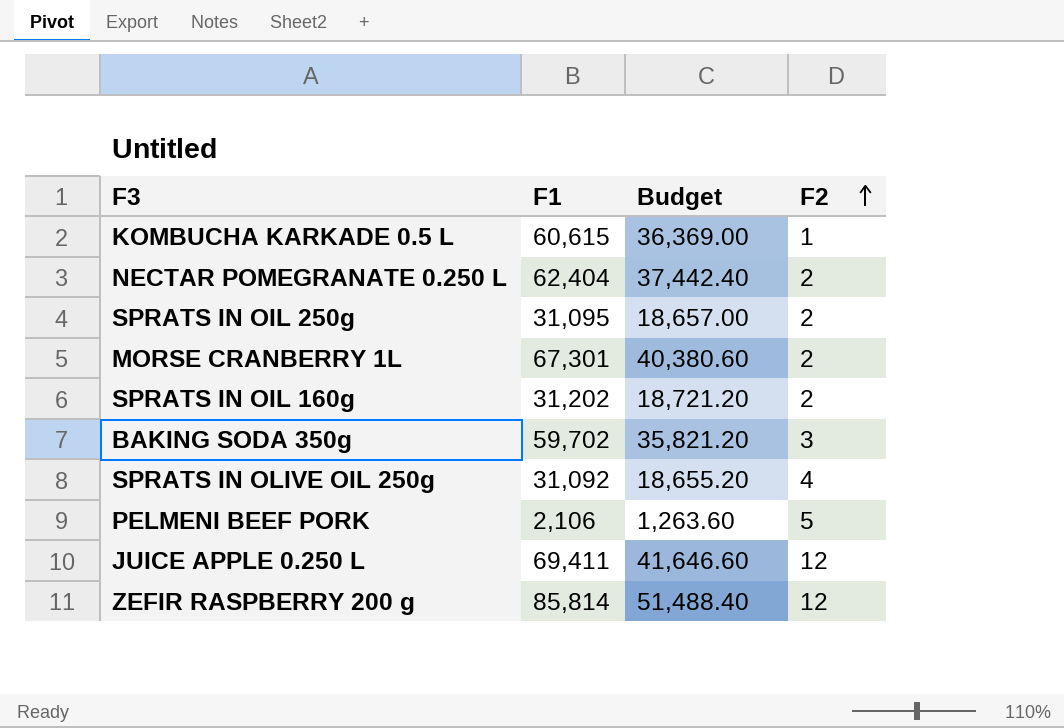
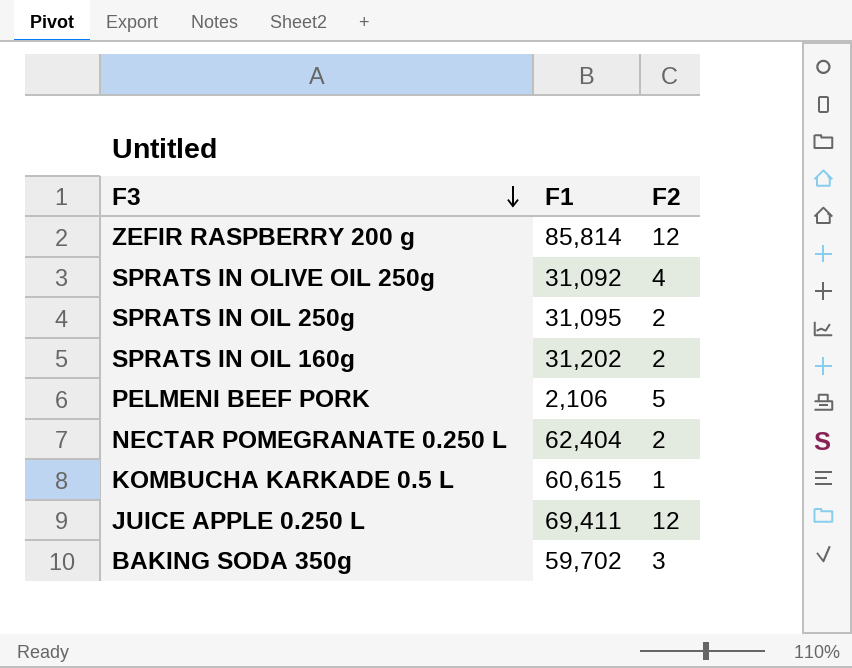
row order: F2 ascending -> F3 descending
column Budget | formula: [F1] * 0.6 -> none
row MORSE CRANBERRY 1L: 67,301 | 40,380.60 | 2 -> none

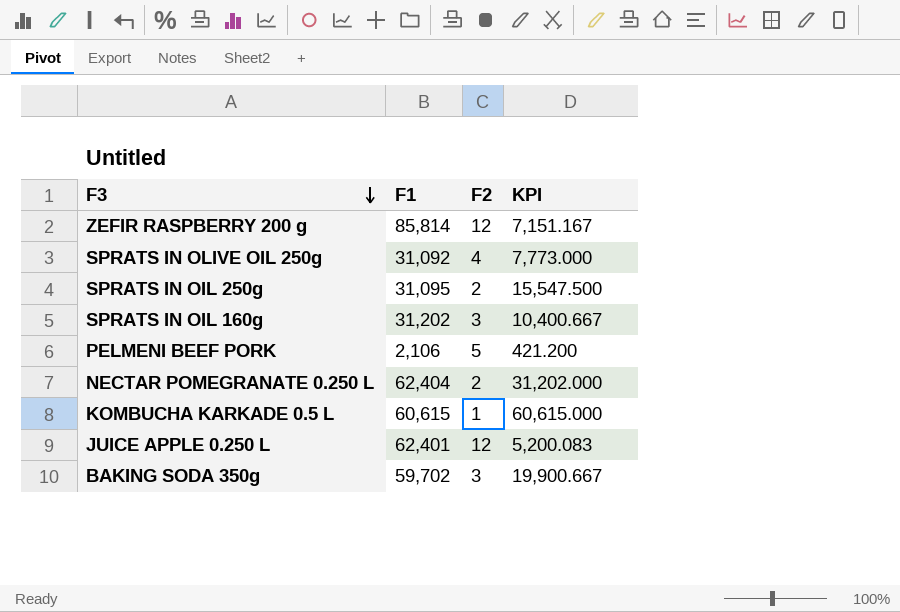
column KPI | formula: none -> [F1] / [F2]
SPRATS IN OIL 160g | F2: 2 -> 3
JUICE APPLE 0.250 L | F1: 69,411 -> 62,401

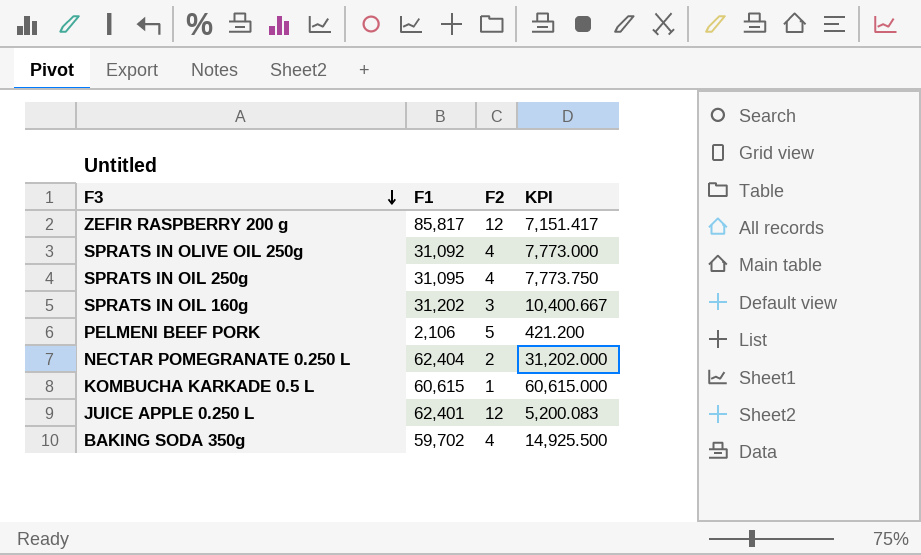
ZEFIR RASPBERRY 200 g | F1: 85,814 -> 85,817
ZEFIR RASPBERRY 200 g | KPI: 7,151.167 -> 7,151.417
SPRATS IN OIL 250g | F2: 2 -> 4
SPRATS IN OIL 250g | KPI: 15,547.500 -> 7,773.750
BAKING SODA 350g | F2: 3 -> 4
BAKING SODA 350g | KPI: 19,900.667 -> 14,925.500

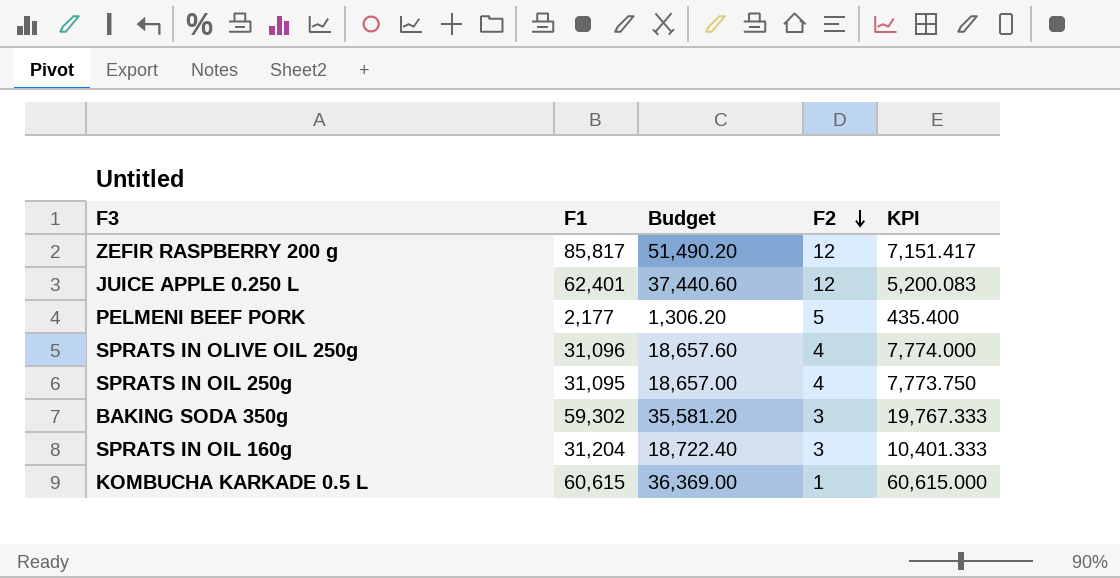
row order: F3 descending -> F2 descending
column Budget | formula: none -> [F1] * 0.6
row NECTAR POMEGRANATE 0.250 L: 62,404 | 2 | 31,202.000 -> none
PELMENI BEEF PORK | F1: 2,106 -> 2,177
PELMENI BEEF PORK | KPI: 421.200 -> 435.400
SPRATS IN OLIVE OIL 250g | F1: 31,092 -> 31,096
SPRATS IN OLIVE OIL 250g | KPI: 7,773.000 -> 7,774.000
BAKING SODA 350g | F1: 59,702 -> 59,302
BAKING SODA 350g | F2: 4 -> 3
BAKING SODA 350g | KPI: 14,925.500 -> 19,767.333
SPRATS IN OIL 160g | F1: 31,202 -> 31,204
SPRATS IN OIL 160g | KPI: 10,400.667 -> 10,401.333

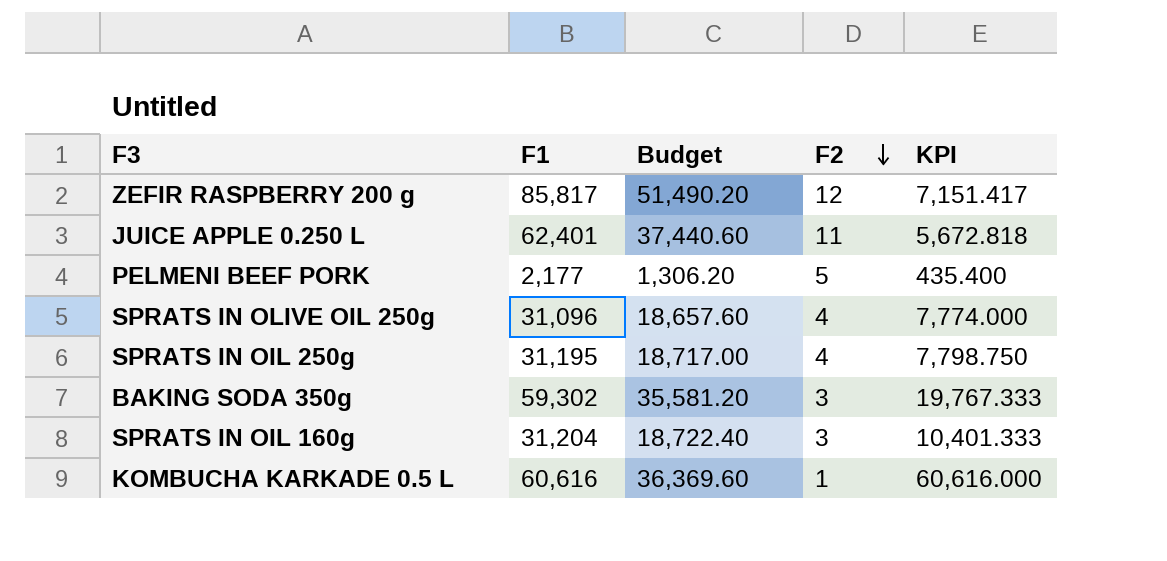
JUICE APPLE 0.250 L | F2: 12 -> 11
JUICE APPLE 0.250 L | KPI: 5,200.083 -> 5,672.818
SPRATS IN OIL 250g | F1: 31,095 -> 31,195
SPRATS IN OIL 250g | Budget: 18,657.00 -> 18,717.00
SPRATS IN OIL 250g | KPI: 7,773.750 -> 7,798.750
KOMBUCHA KARKADE 0.5 L | F1: 60,615 -> 60,616
KOMBUCHA KARKADE 0.5 L | Budget: 36,369.00 -> 36,369.60
KOMBUCHA KARKADE 0.5 L | KPI: 60,615.000 -> 60,616.000

